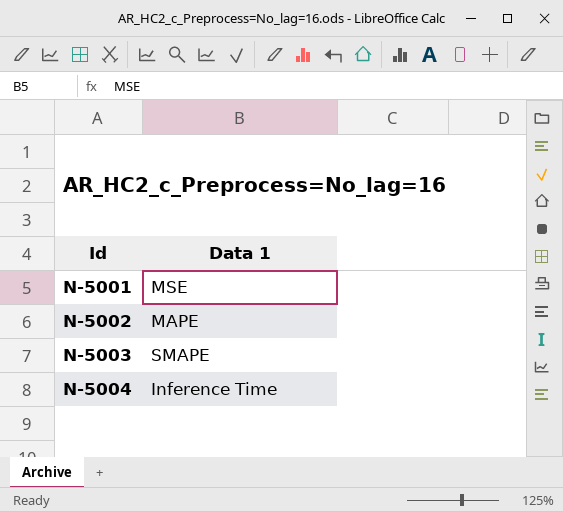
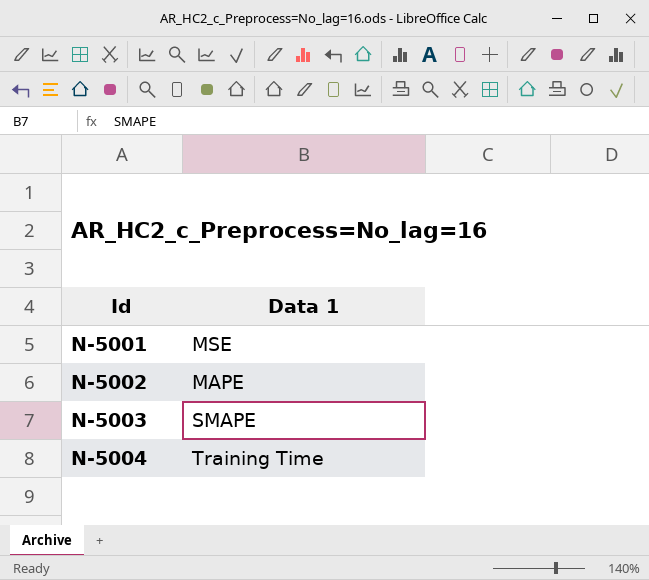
N-5004 | Data 1: Inference Time -> Training Time

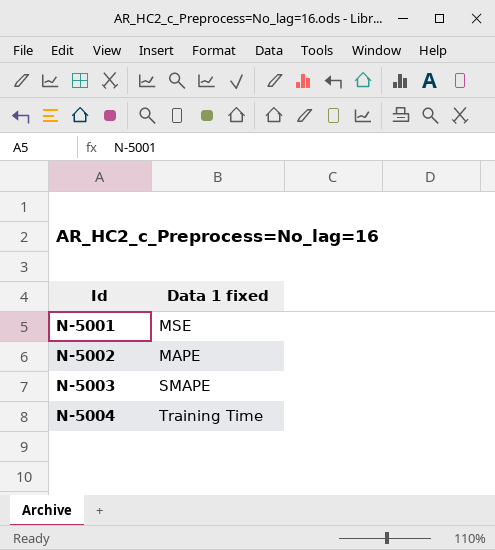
column name: Data 1 -> Data 1 fixed

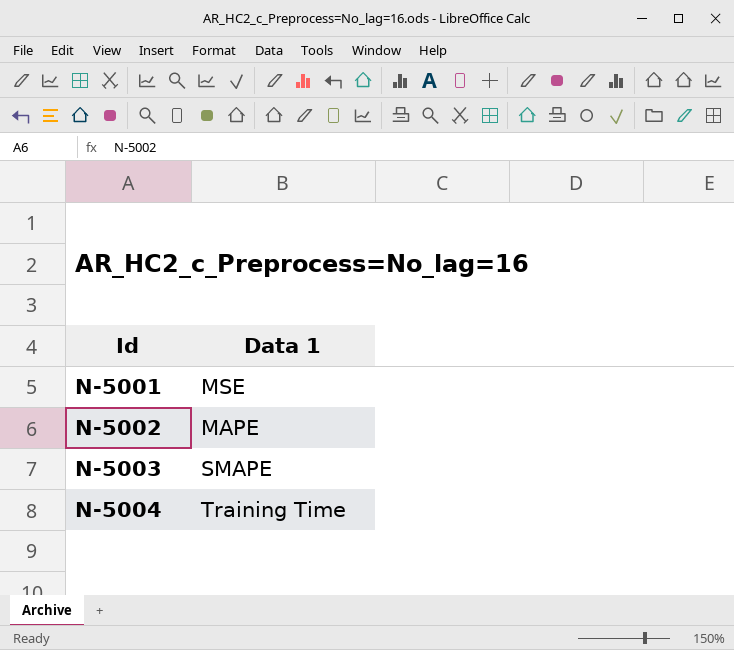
column name: Data 1 fixed -> Data 1

